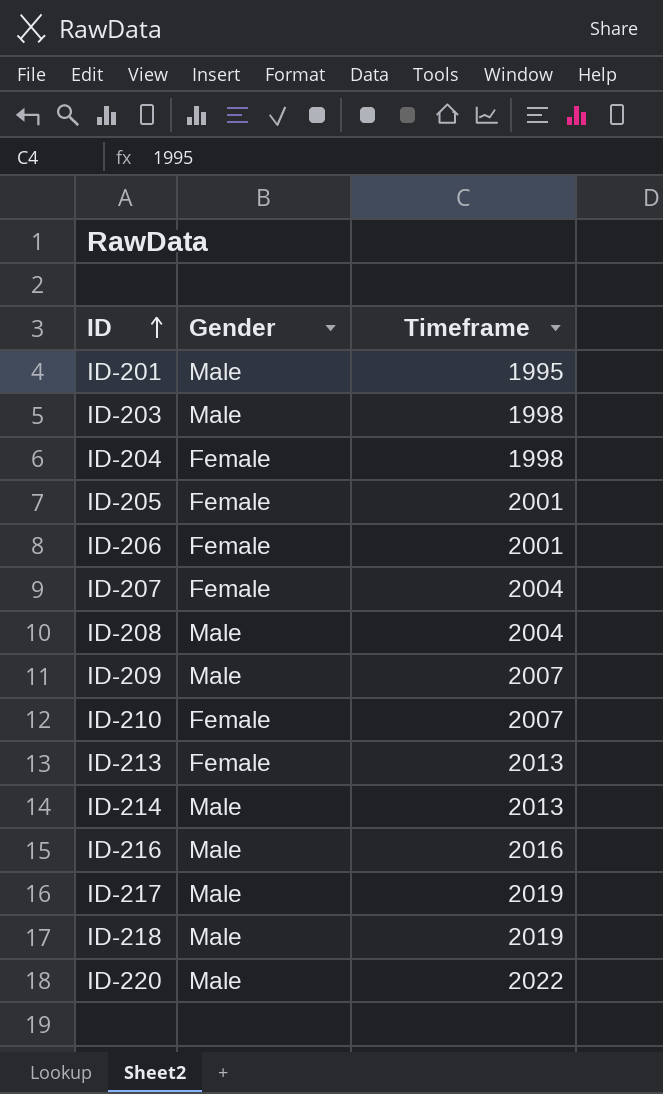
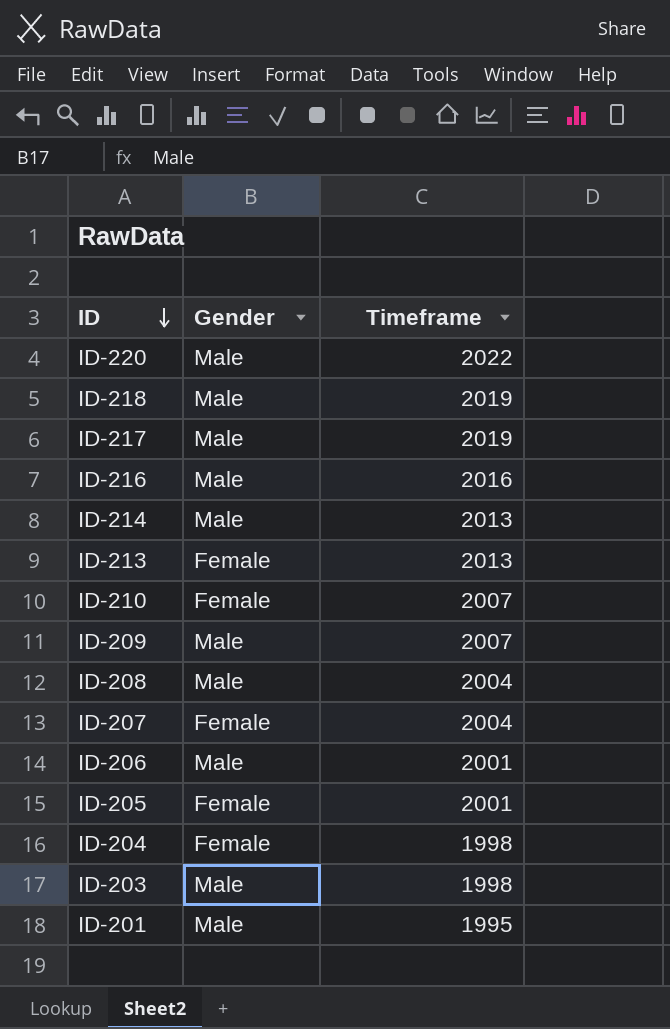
row order: ID ascending -> ID descending
ID-206 | Gender: Female -> Male

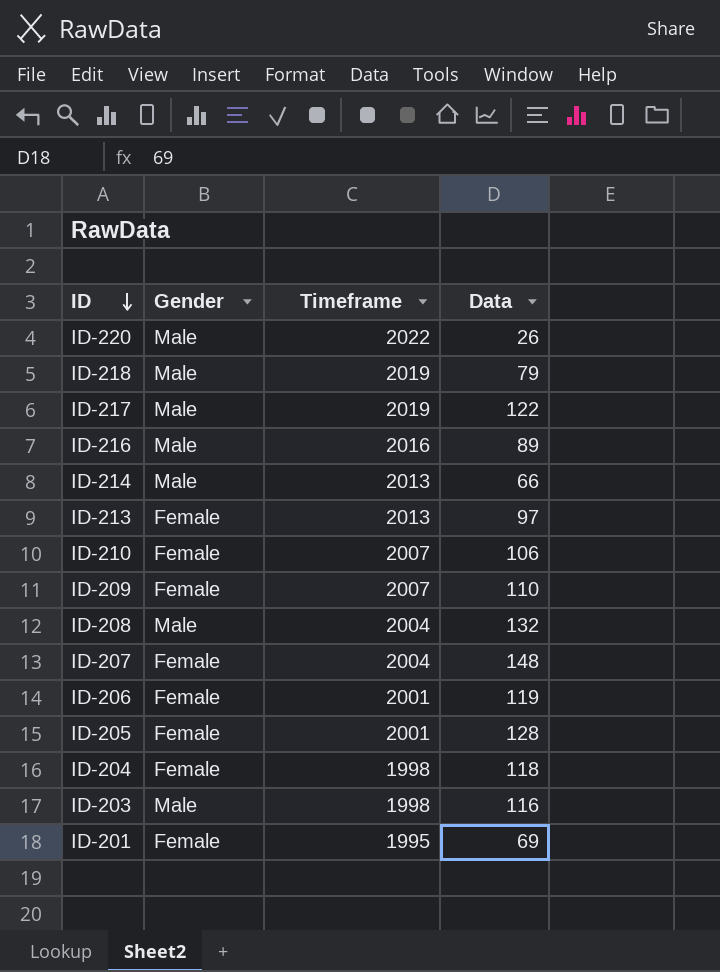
column Data | position: none -> 4
ID-209 | Gender: Male -> Female
ID-206 | Gender: Male -> Female
ID-201 | Gender: Male -> Female

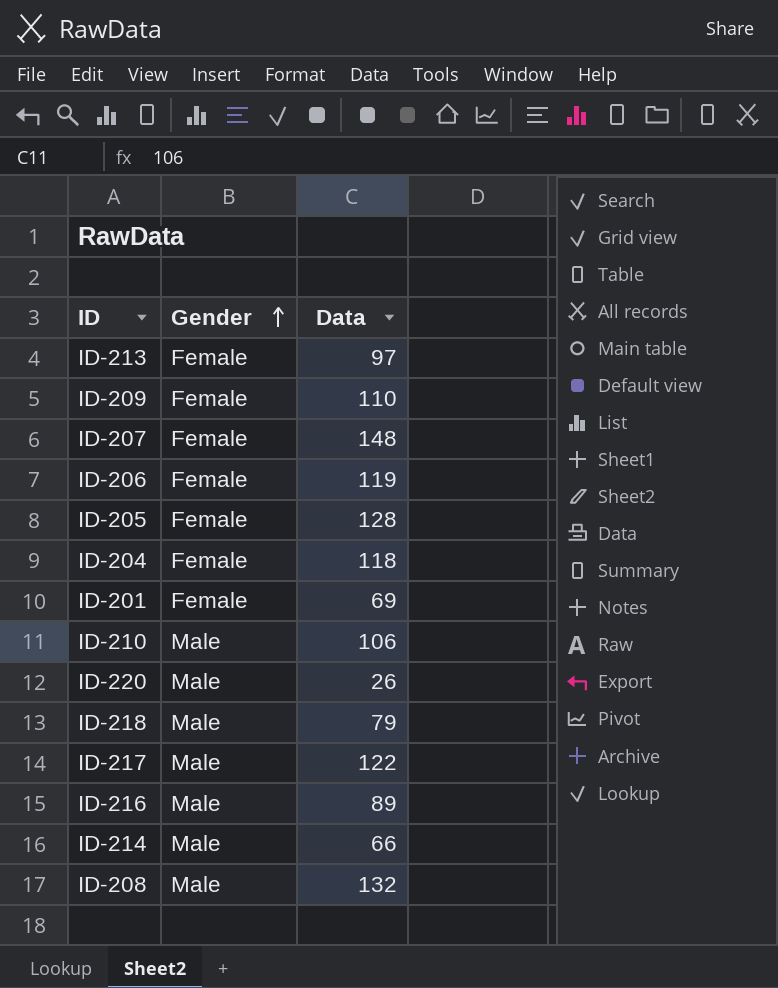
row order: ID descending -> Gender ascending
column Timeframe | position: 3 -> none
row ID-203: Male | 1998 | 116 -> none
ID-210 | Gender: Female -> Male

